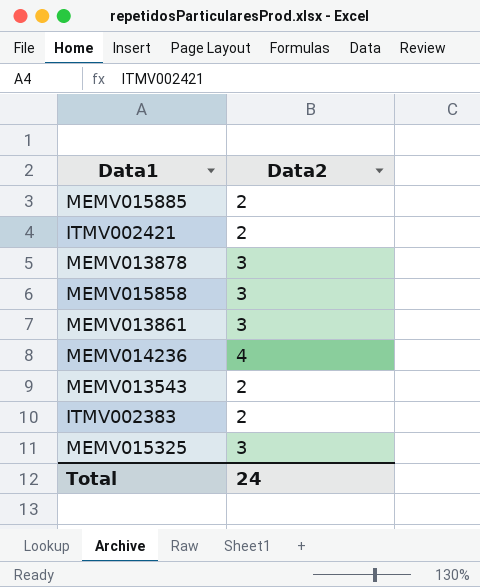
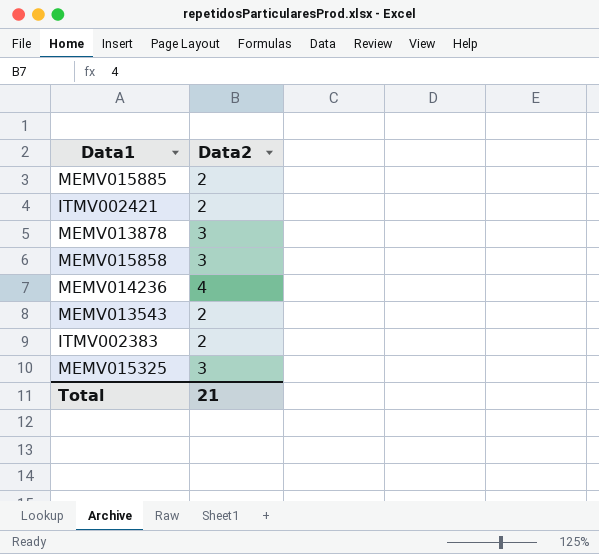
row MEMV013861: 3 -> none
Total | Data2: 24 -> 21

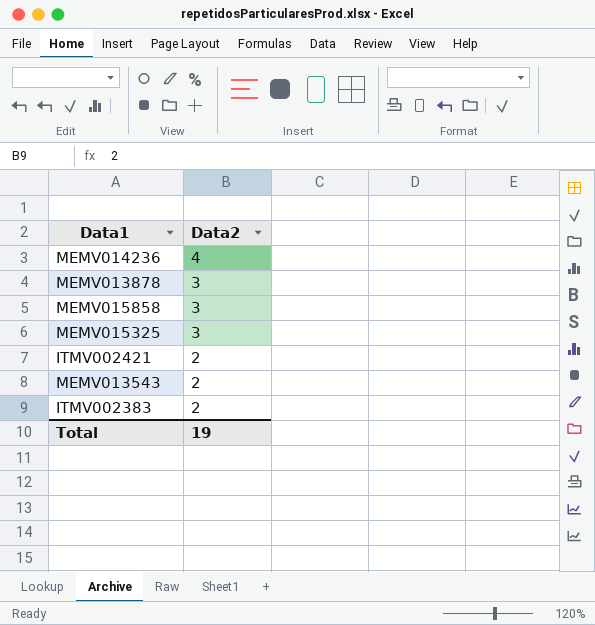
row order: none -> Data2 descending
row MEMV015885: 2 -> none
Total | Data2: 21 -> 19

